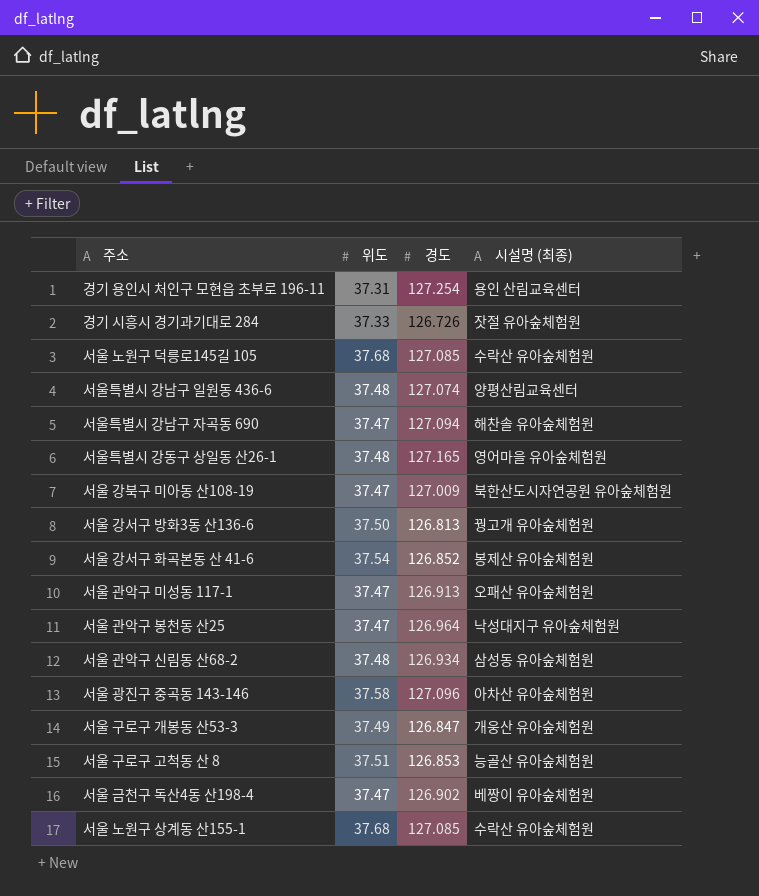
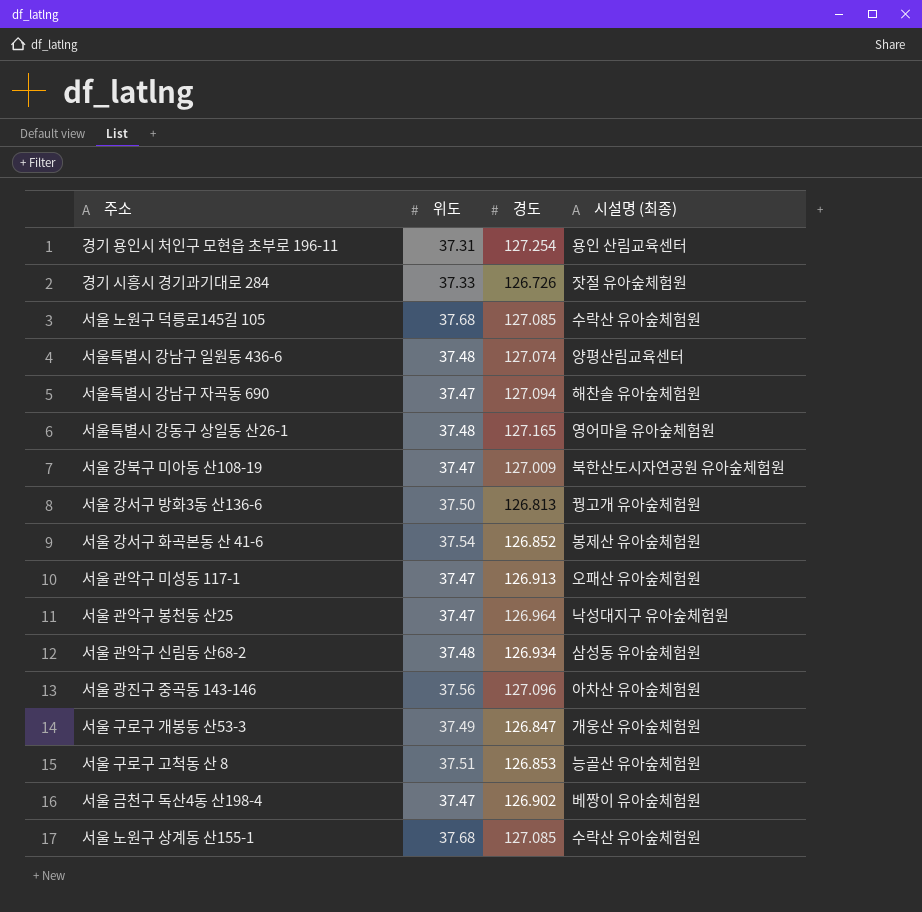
서울 광진구 중곡동 143-146 | 위도: 37.58 -> 37.56

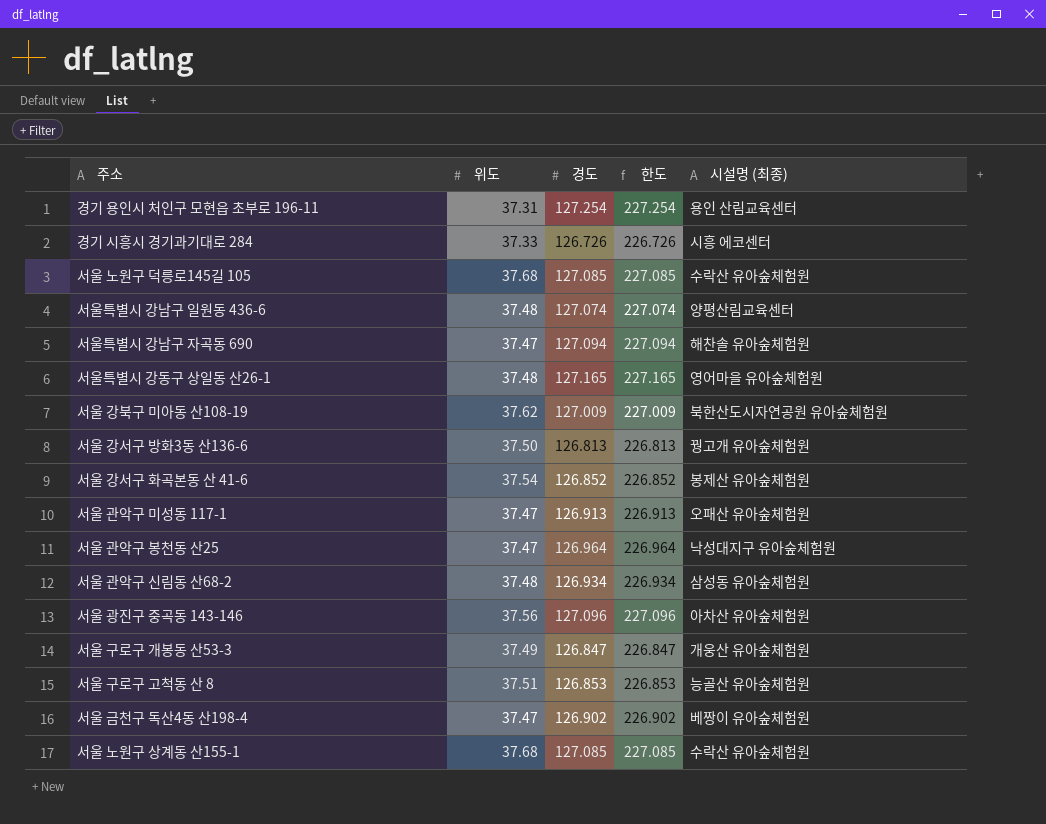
column 한도 | formula: none -> [경도] + 100
경기 시흥시 경기과기대로 284 | 시설명 (최종): 잣절 유아숲체험원 -> 시흥 에코센터
서울 강북구 미아동 산108-19 | 위도: 37.47 -> 37.62

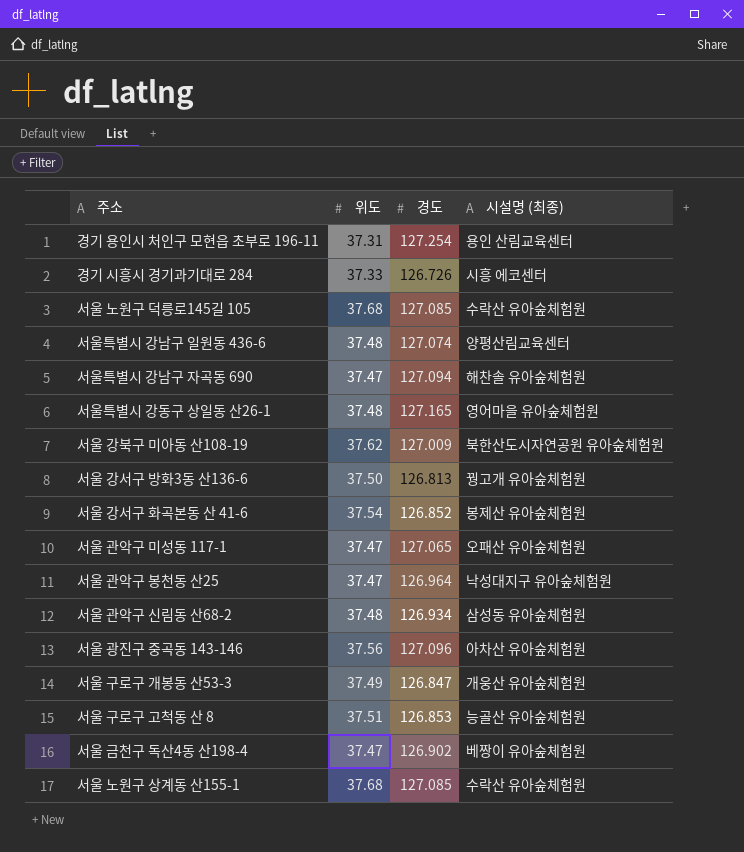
column 한도 | formula: [경도] + 100 -> none
서울 관악구 미성동 117-1 | 경도: 126.913 -> 127.065

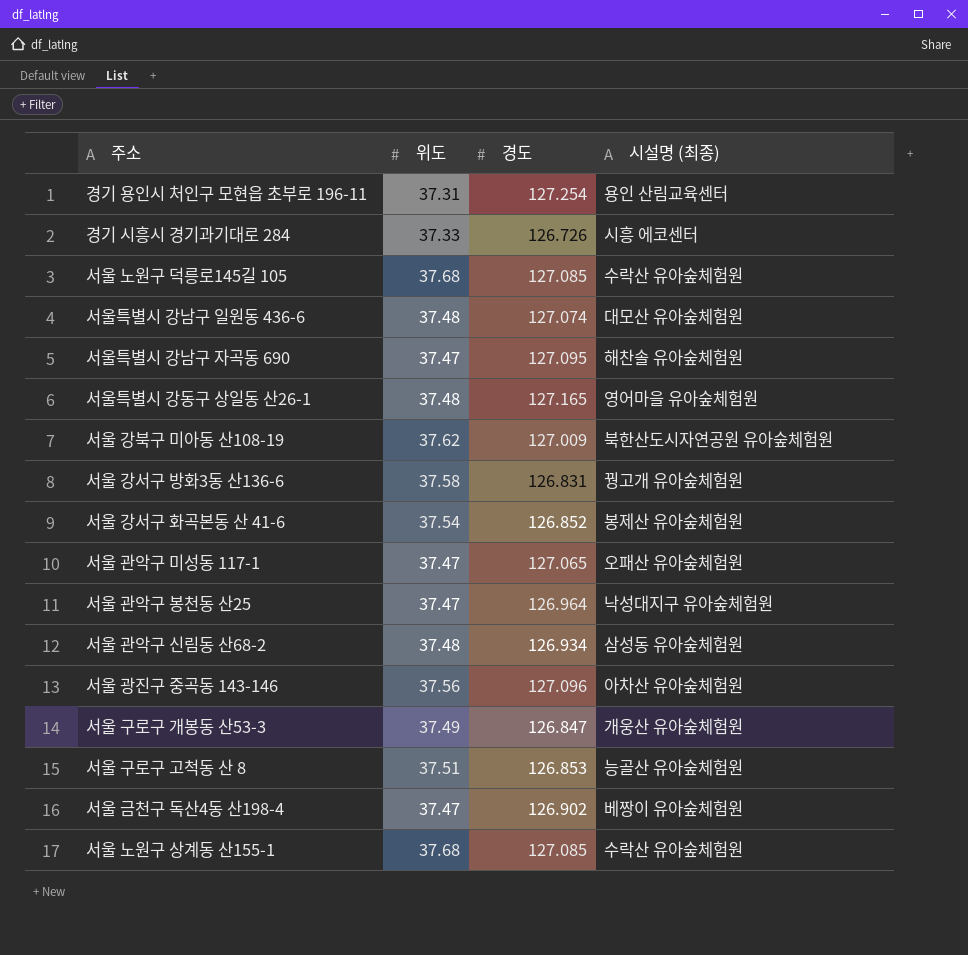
서울특별시 강남구 일원동 436-6 | 시설명 (최종): 양평산림교육센터 -> 대모산 유아숲체험원
서울특별시 강남구 자곡동 690 | 경도: 127.094 -> 127.095
서울 강서구 방화3동 산136-6 | 위도: 37.50 -> 37.58
서울 강서구 방화3동 산136-6 | 경도: 126.813 -> 126.831

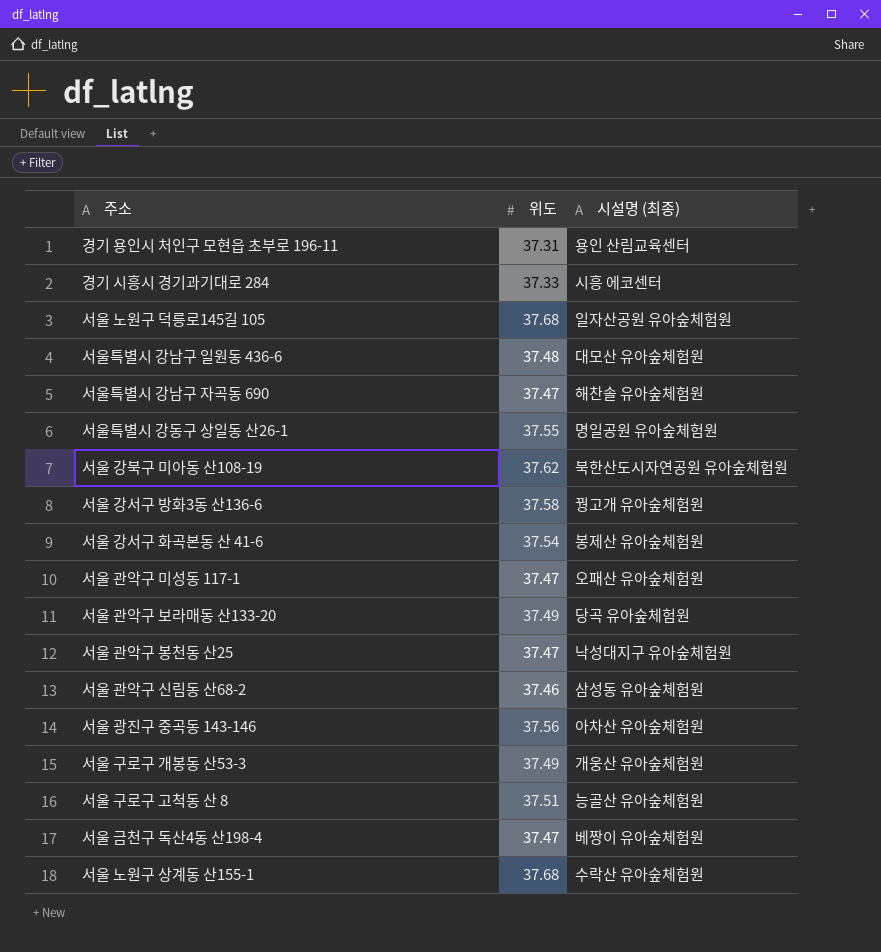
column 경도 | position: 3 -> none
서울 노원구 덕릉로145길 105 | 시설명 (최종): 수락산 유아숲체험원 -> 일자산공원 유아숲체험원
서울특별시 강동구 상일동 산26-1 | 위도: 37.48 -> 37.55
서울특별시 강동구 상일동 산26-1 | 시설명 (최종): 영어마을 유아숲체험원 -> 명일공원 유아숲체험원
row 서울 관악구 보라매동 산133-20: none -> 37.49 | 당곡 유아숲체험원
서울 관악구 신림동 산68-2 | 위도: 37.48 -> 37.46

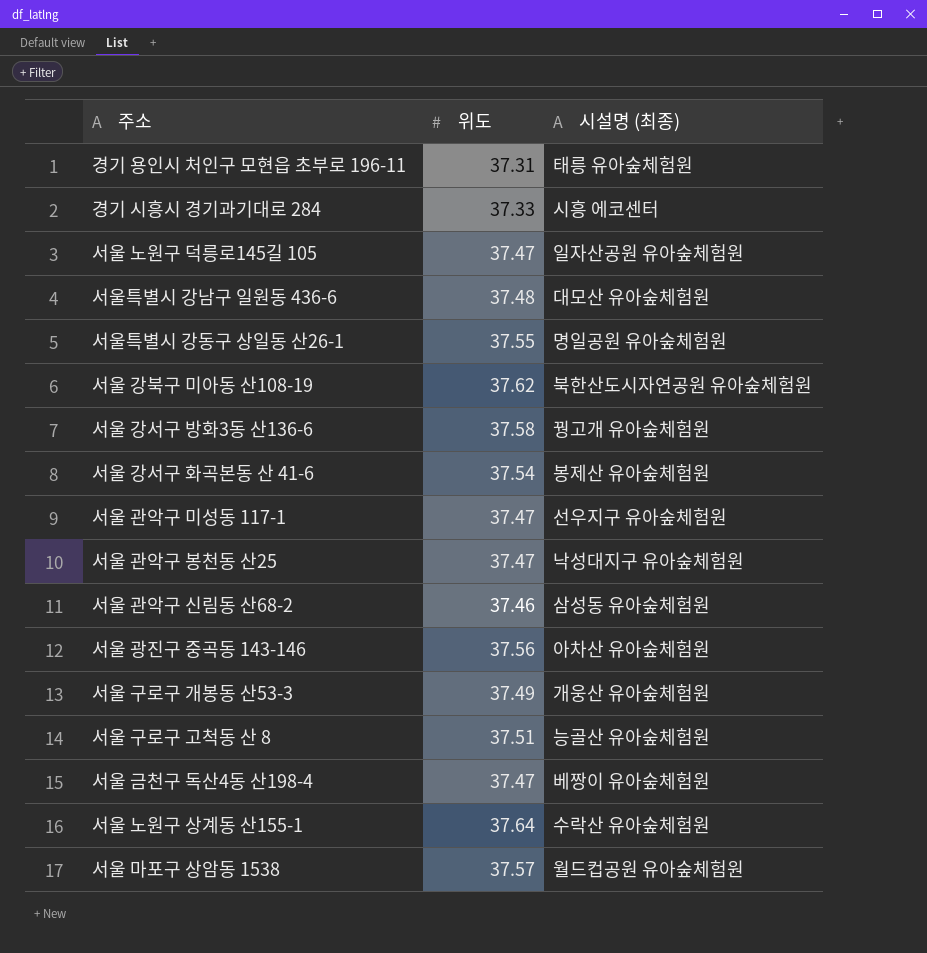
row 서울특별시 강남구 자곡동 690: 37.47 | 해찬솔 유아숲체험원 -> none
row 서울 관악구 보라매동 산133-20: 37.49 | 당곡 유아숲체험원 -> none
경기 용인시 처인구 모현읍 초부로 196-11 | 시설명 (최종): 용인 산림교육센터 -> 태릉 유아숲체험원
서울 노원구 덕릉로145길 105 | 위도: 37.68 -> 37.47
서울 관악구 미성동 117-1 | 시설명 (최종): 오패산 유아숲체험원 -> 선우지구 유아숲체험원
서울 노원구 상계동 산155-1 | 위도: 37.68 -> 37.64
row 서울 마포구 상암동 1538: none -> 37.57 | 월드컵공원 유아숲체험원

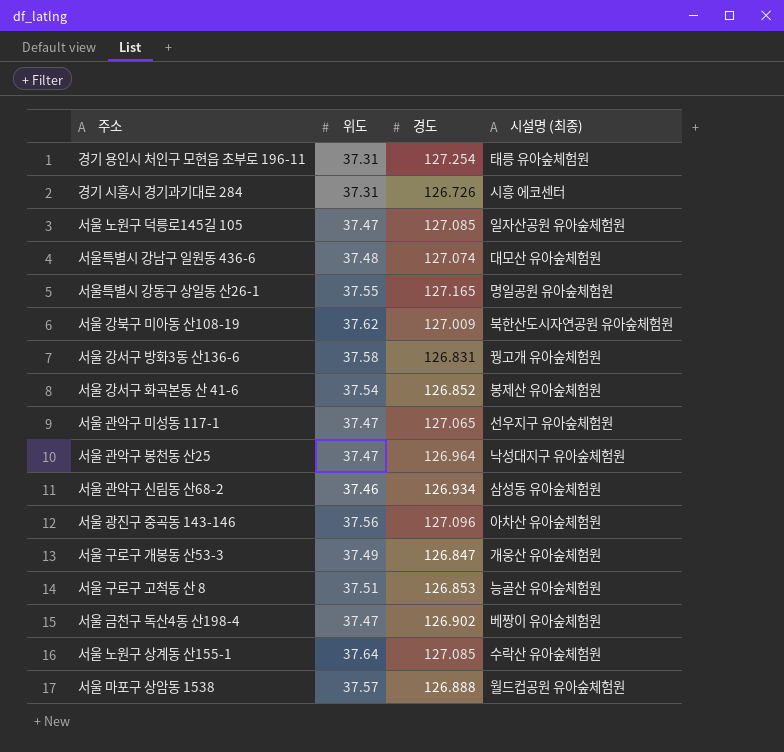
column 경도 | position: none -> 3
경기 시흥시 경기과기대로 284 | 위도: 37.33 -> 37.31

